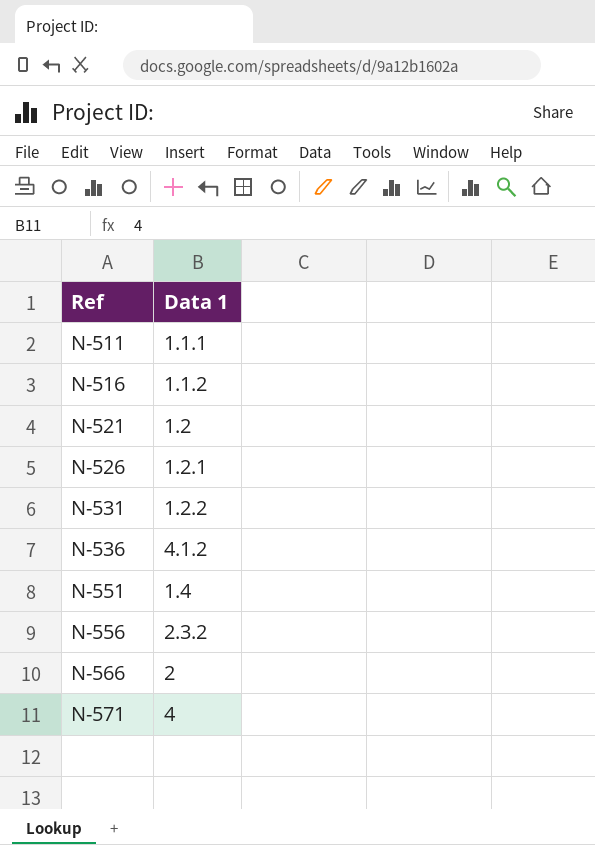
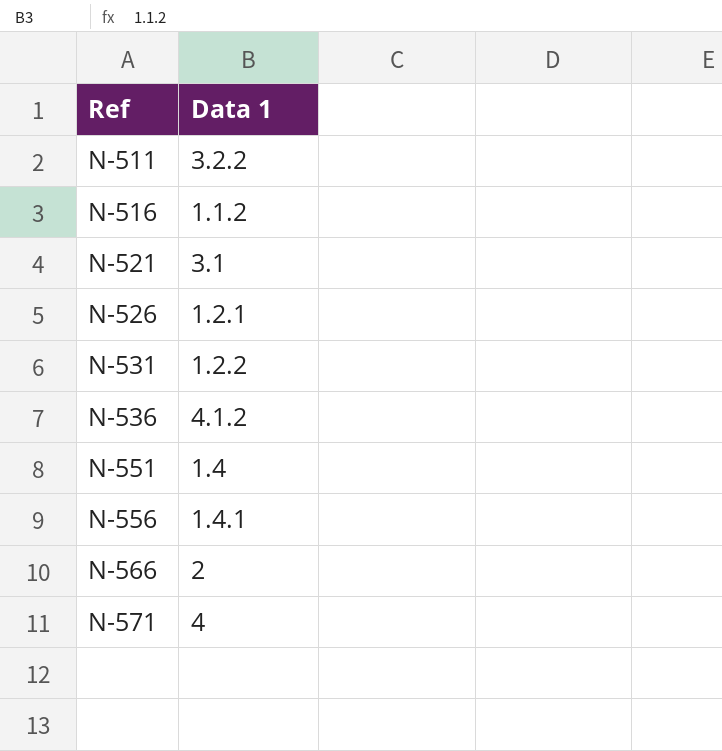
N-511 | Data 1: 1.1.1 -> 3.2.2
N-521 | Data 1: 1.2 -> 3.1
N-556 | Data 1: 2.3.2 -> 1.4.1

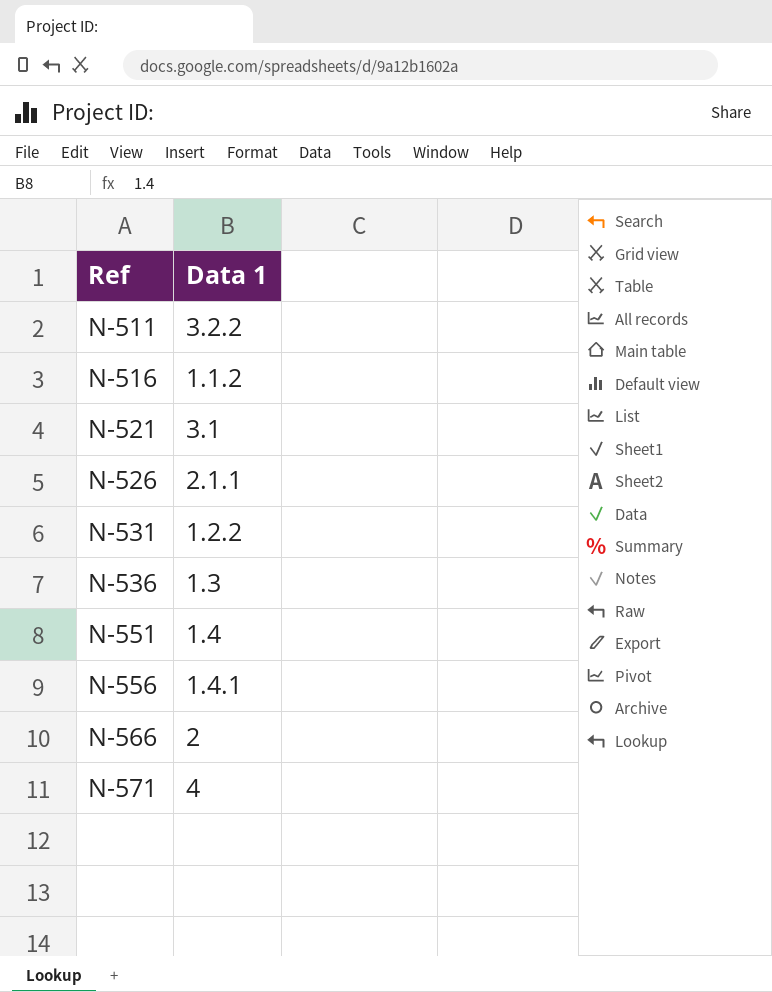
N-526 | Data 1: 1.2.1 -> 2.1.1
N-536 | Data 1: 4.1.2 -> 1.3

